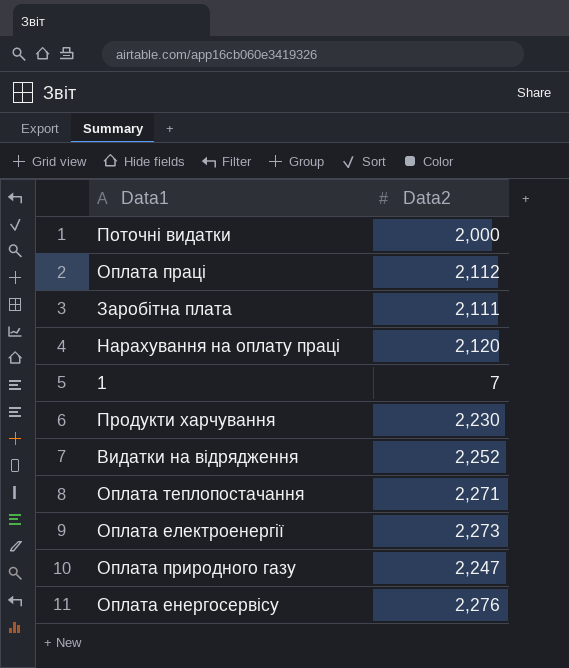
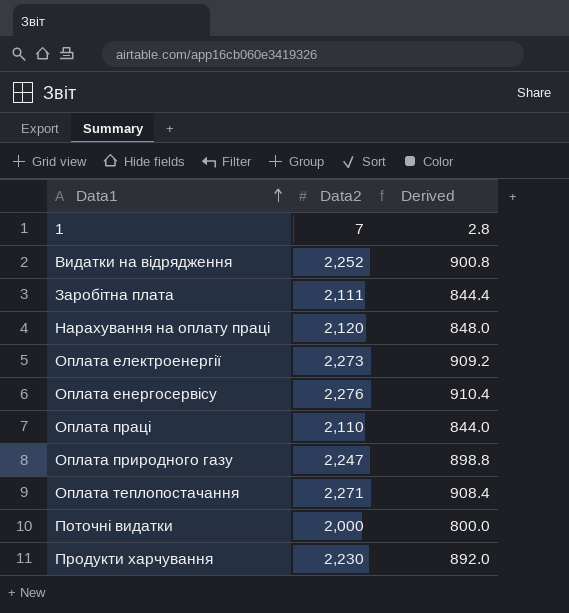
row order: none -> Data1 ascending
column Derived | formula: none -> [Data2] * 0.4
Оплата праці | Data2: 2,112 -> 2,110

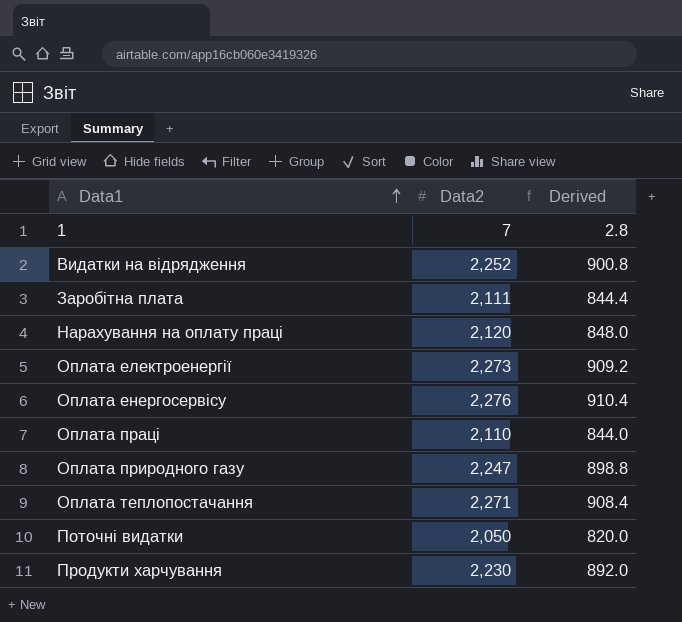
Поточні видатки | Data2: 2,000 -> 2,050
Поточні видатки | Derived: 800.0 -> 820.0

